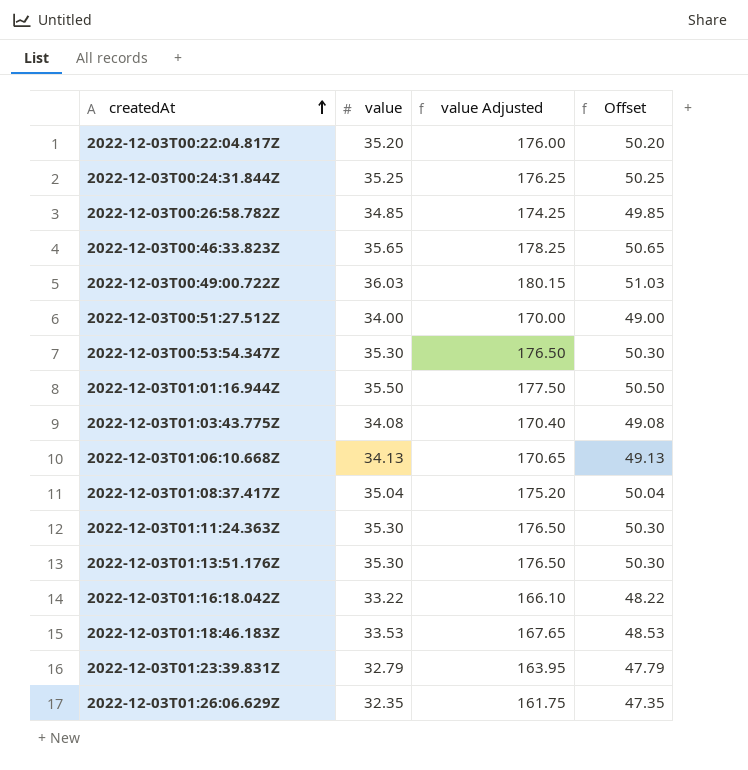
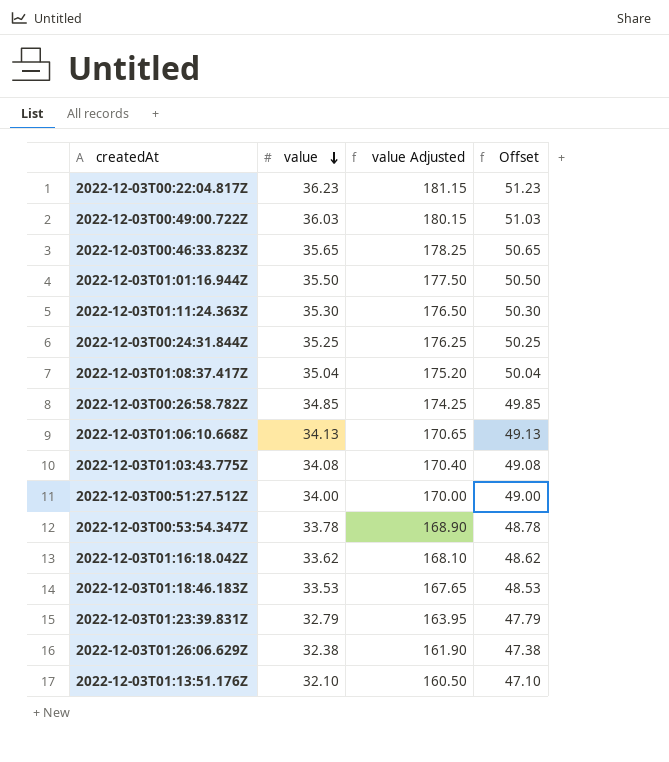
row order: createdAt ascending -> value descending
2022-12-03T00:22:04.817Z | value: 35.20 -> 36.23
2022-12-03T00:22:04.817Z | value Adjusted: 176.00 -> 181.15
2022-12-03T00:22:04.817Z | Offset: 50.20 -> 51.23
2022-12-03T00:53:54.347Z | value: 35.30 -> 33.78
2022-12-03T00:53:54.347Z | value Adjusted: 176.50 -> 168.90
2022-12-03T00:53:54.347Z | Offset: 50.30 -> 48.78
2022-12-03T01:16:18.042Z | value: 33.22 -> 33.62
2022-12-03T01:16:18.042Z | value Adjusted: 166.10 -> 168.10
2022-12-03T01:16:18.042Z | Offset: 48.22 -> 48.62
2022-12-03T01:26:06.629Z | value: 32.35 -> 32.38
2022-12-03T01:26:06.629Z | value Adjusted: 161.75 -> 161.90
2022-12-03T01:26:06.629Z | Offset: 47.35 -> 47.38
2022-12-03T01:13:51.176Z | value: 35.30 -> 32.10
2022-12-03T01:13:51.176Z | value Adjusted: 176.50 -> 160.50
2022-12-03T01:13:51.176Z | Offset: 50.30 -> 47.10

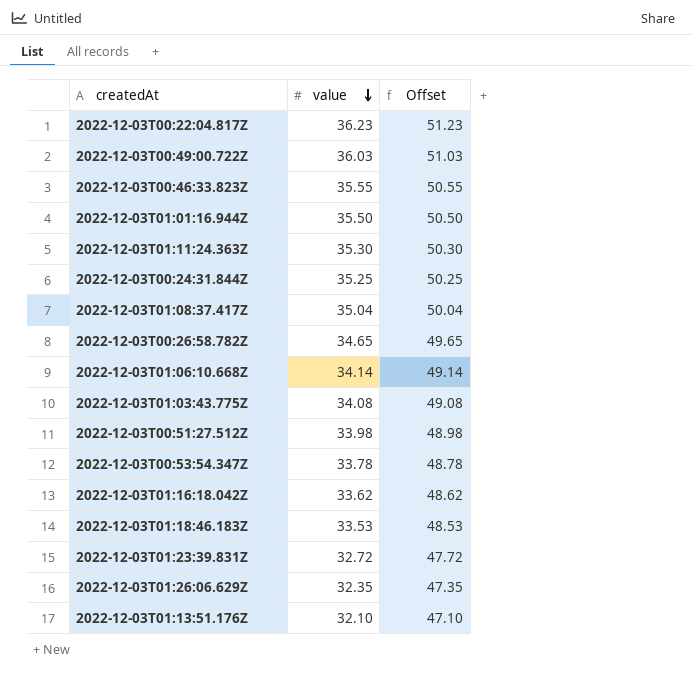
column value Adjusted | formula: [value] * 5 -> none
2022-12-03T00:46:33.823Z | value: 35.65 -> 35.55
2022-12-03T00:46:33.823Z | Offset: 50.65 -> 50.55
2022-12-03T00:26:58.782Z | value: 34.85 -> 34.65
2022-12-03T00:26:58.782Z | Offset: 49.85 -> 49.65
2022-12-03T01:06:10.668Z | value: 34.13 -> 34.14
2022-12-03T01:06:10.668Z | Offset: 49.13 -> 49.14
2022-12-03T00:51:27.512Z | value: 34.00 -> 33.98
2022-12-03T00:51:27.512Z | Offset: 49.00 -> 48.98
2022-12-03T01:23:39.831Z | value: 32.79 -> 32.72
2022-12-03T01:23:39.831Z | Offset: 47.79 -> 47.72
2022-12-03T01:26:06.629Z | value: 32.38 -> 32.35
2022-12-03T01:26:06.629Z | Offset: 47.38 -> 47.35

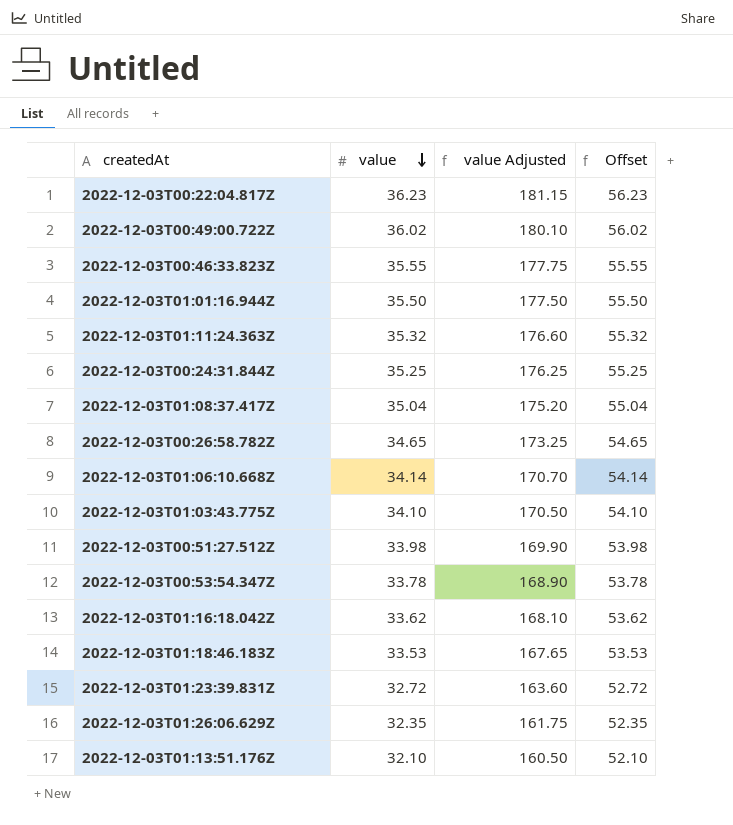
column value Adjusted | formula: none -> [value] * 5
column Offset | formula: [value] + 15 -> [value] + 20
2022-12-03T00:49:00.722Z | value: 36.03 -> 36.02
2022-12-03T01:11:24.363Z | value: 35.30 -> 35.32
2022-12-03T01:03:43.775Z | value: 34.08 -> 34.10

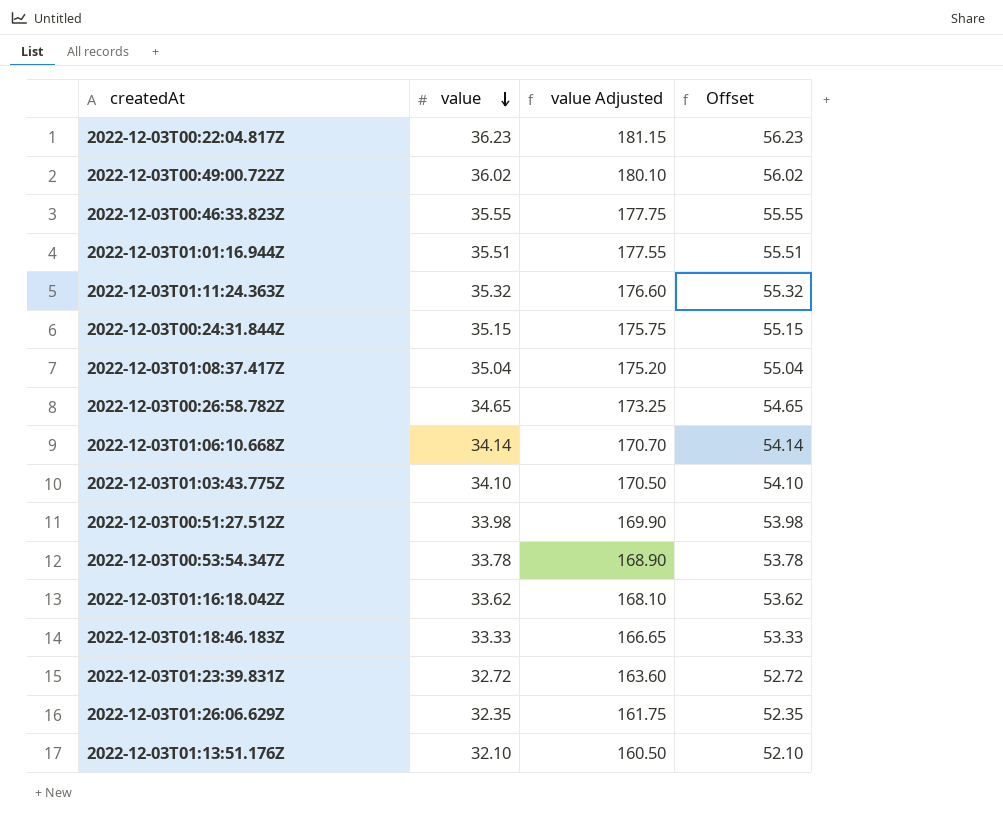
2022-12-03T01:01:16.944Z | value: 35.50 -> 35.51
2022-12-03T01:01:16.944Z | value Adjusted: 177.50 -> 177.55
2022-12-03T01:01:16.944Z | Offset: 55.50 -> 55.51
2022-12-03T00:24:31.844Z | value: 35.25 -> 35.15
2022-12-03T00:24:31.844Z | value Adjusted: 176.25 -> 175.75
2022-12-03T00:24:31.844Z | Offset: 55.25 -> 55.15
2022-12-03T01:18:46.183Z | value: 33.53 -> 33.33
2022-12-03T01:18:46.183Z | value Adjusted: 167.65 -> 166.65
2022-12-03T01:18:46.183Z | Offset: 53.53 -> 53.33

